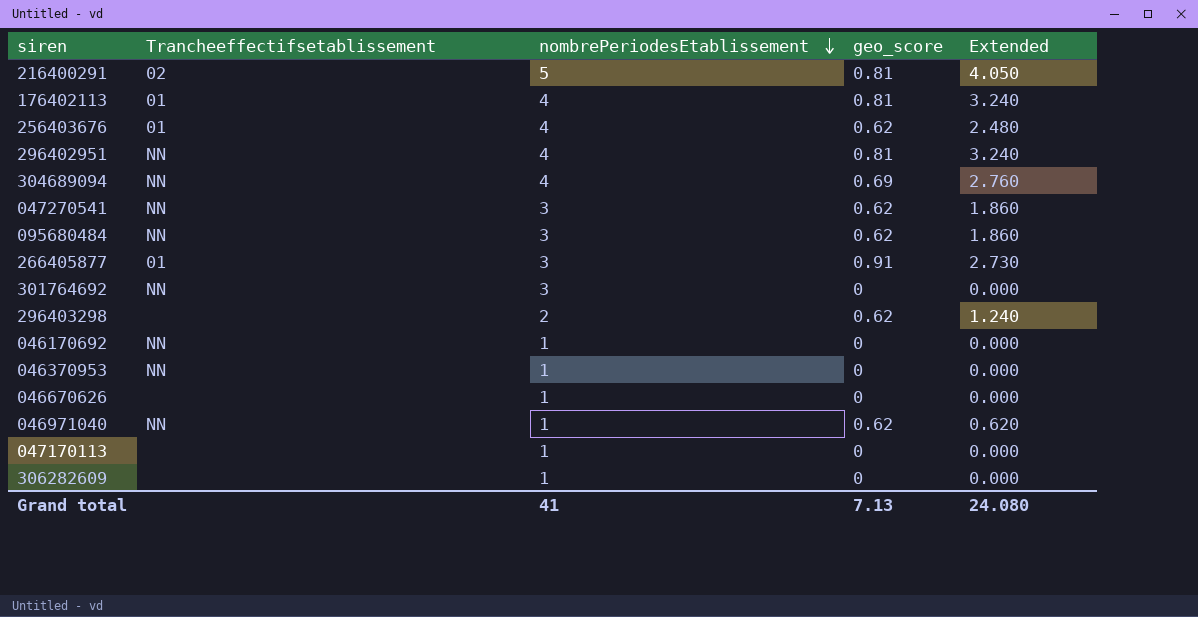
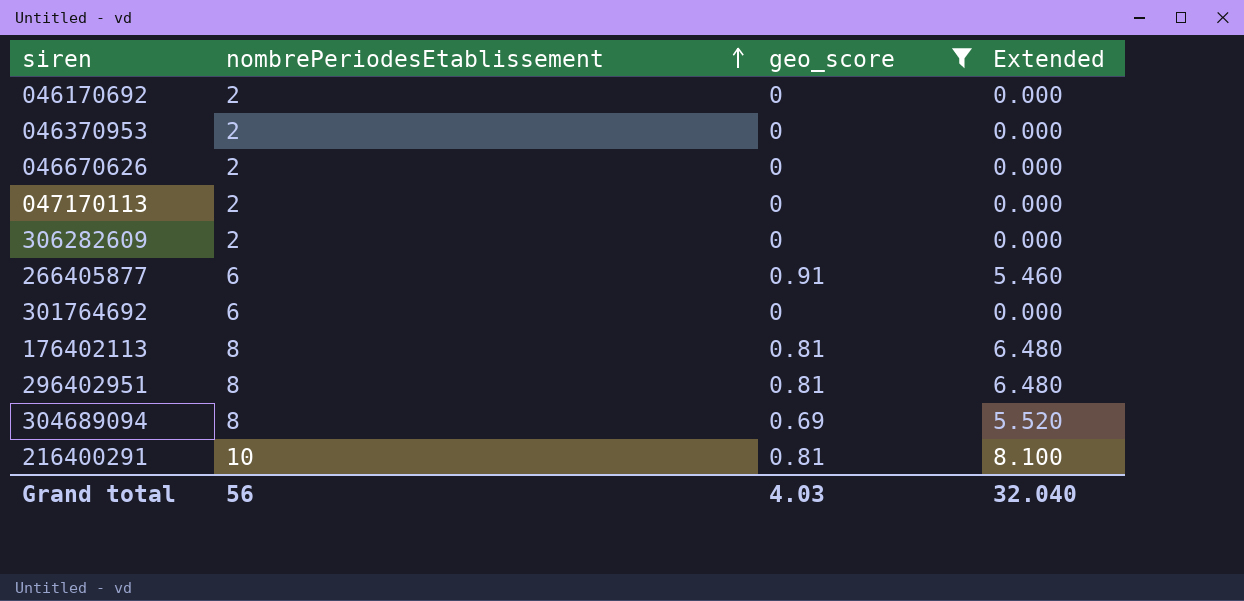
filter: none -> geo_score != 0.62
row order: nombrePeriodesEtablissement descending -> nombrePeriodesEtablissement ascending
column Trancheeffectifsetablissement | position: 2 -> none
046170692 | nombrePeriodesEtablissement: 1 -> 2
046370953 | nombrePeriodesEtablissement: 1 -> 2
046670626 | nombrePeriodesEtablissement: 1 -> 2
047170113 | nombrePeriodesEtablissement: 1 -> 2
306282609 | nombrePeriodesEtablissement: 1 -> 2
266405877 | nombrePeriodesEtablissement: 3 -> 6
266405877 | Extended: 2.730 -> 5.460
301764692 | nombrePeriodesEtablissement: 3 -> 6
176402113 | nombrePeriodesEtablissement: 4 -> 8
176402113 | Extended: 3.240 -> 6.480
296402951 | nombrePeriodesEtablissement: 4 -> 8
296402951 | Extended: 3.240 -> 6.480
304689094 | nombrePeriodesEtablissement: 4 -> 8
304689094 | Extended: 2.760 -> 5.520
216400291 | nombrePeriodesEtablissement: 5 -> 10
216400291 | Extended: 4.050 -> 8.100
Grand total | nombrePeriodesEtablissement: 41 -> 56
Grand total | geo_score: 7.13 -> 4.03
Grand total | Extended: 24.080 -> 32.040

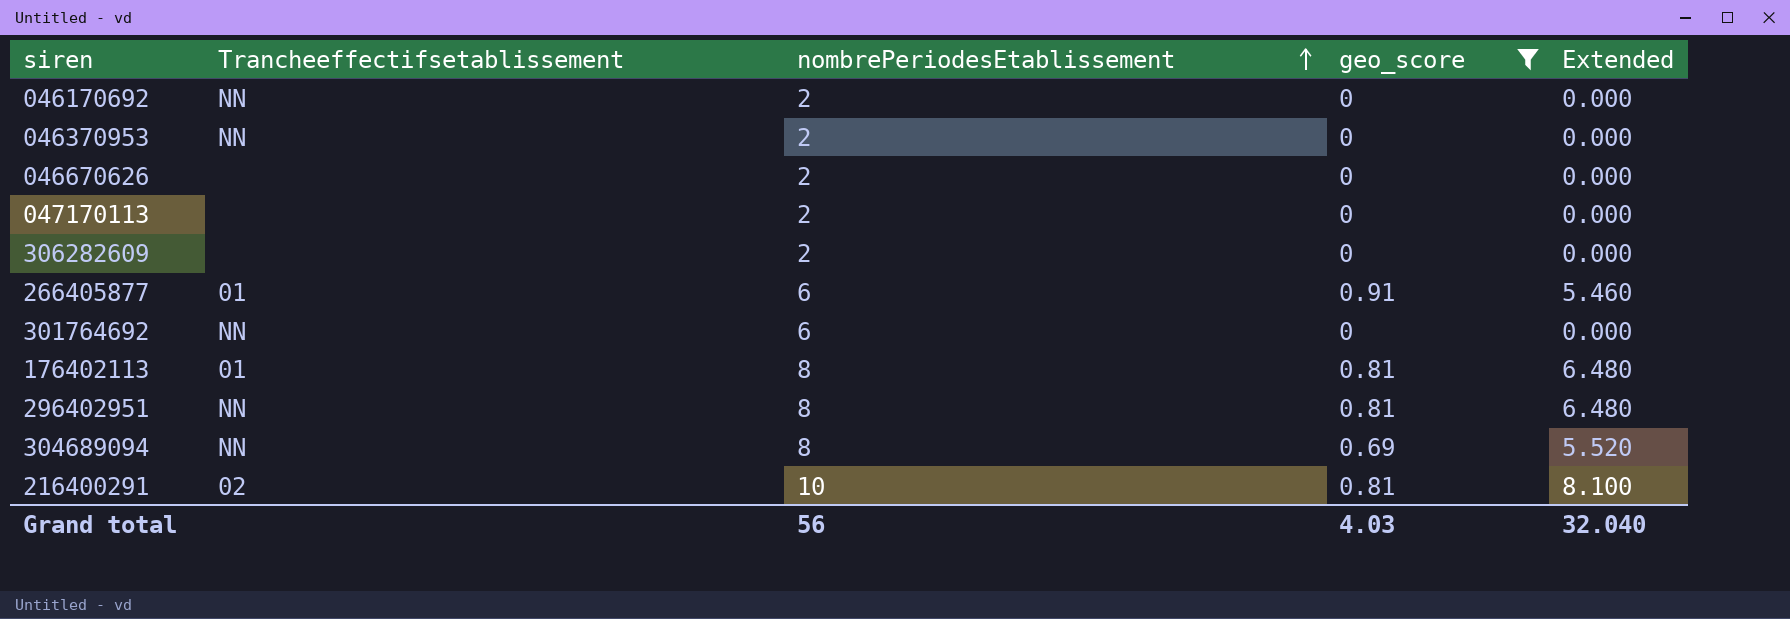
column Trancheeffectifsetablissement | position: none -> 2

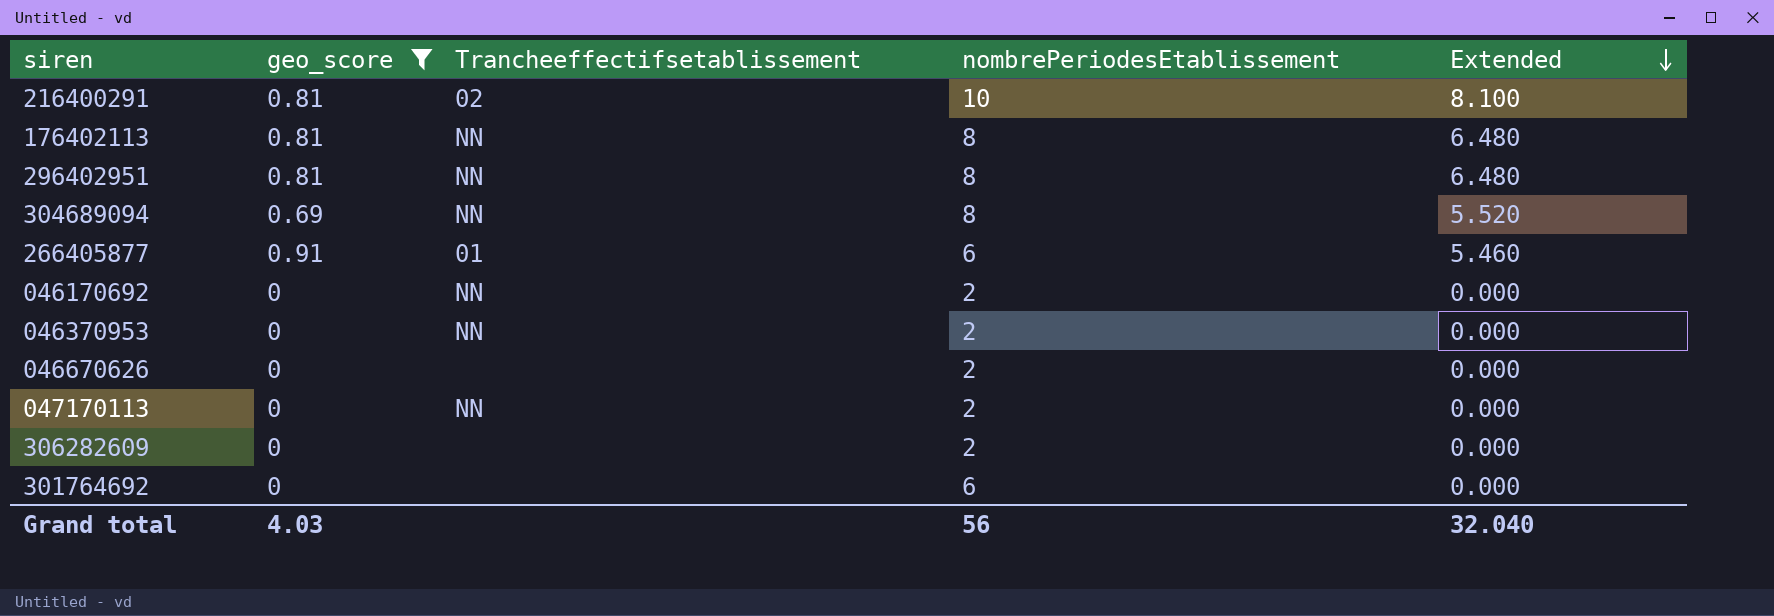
row order: nombrePeriodesEtablissement ascending -> Extended descending
column geo_score | position: 4 -> 2
176402113 | Trancheeffectifsetablissement: 01 -> NN
047170113 | Trancheeffectifsetablissement: none -> NN
301764692 | Trancheeffectifsetablissement: NN -> none

